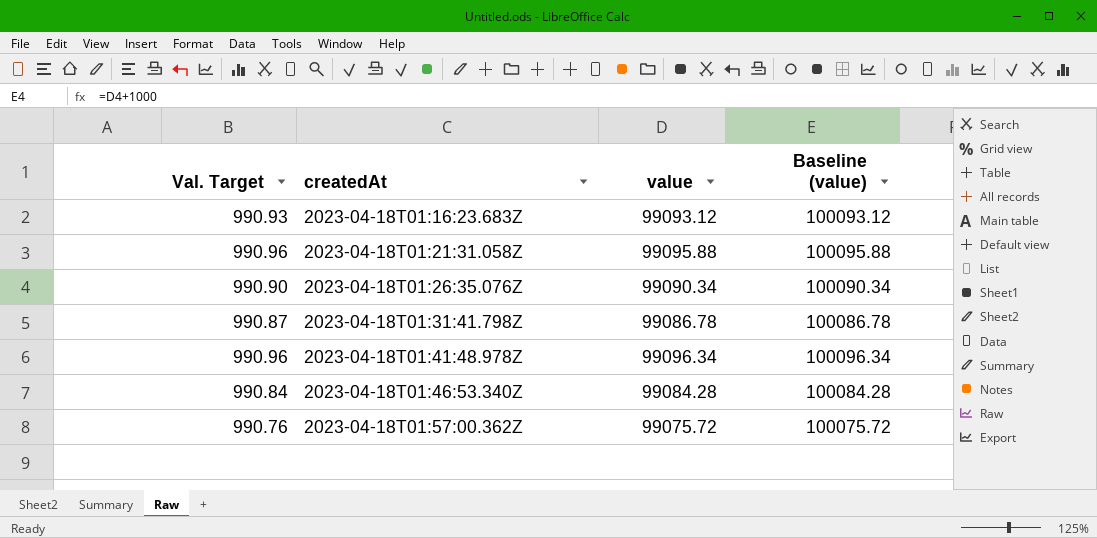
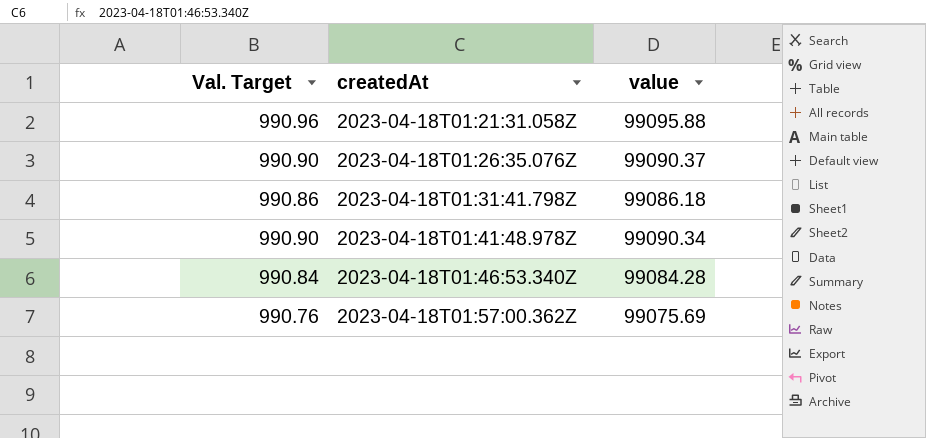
column Baseline (value) | formula: [value] + 1000 -> none
row 2023-04-18T01:16:23.683Z: 990.93 | 99093.12 | 100093.12 -> none
2023-04-18T01:26:35.076Z | value: 99090.34 -> 99090.37
2023-04-18T01:31:41.798Z | Val. Target: 990.87 -> 990.86
2023-04-18T01:31:41.798Z | value: 99086.78 -> 99086.18
2023-04-18T01:41:48.978Z | Val. Target: 990.96 -> 990.90
2023-04-18T01:41:48.978Z | value: 99096.34 -> 99090.34
2023-04-18T01:57:00.362Z | value: 99075.72 -> 99075.69

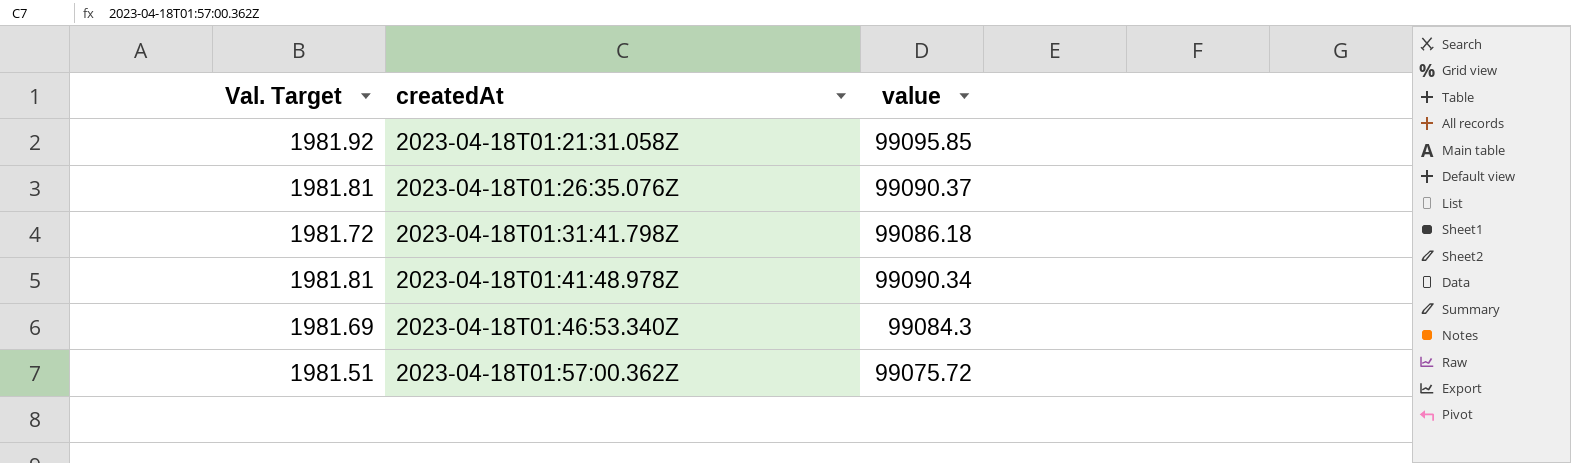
column Val. Target | formula: [value] * 0.01 -> [value] * 0.02
2023-04-18T01:21:31.058Z | value: 99095.88 -> 99095.85
2023-04-18T01:46:53.340Z | value: 99084.28 -> 99084.3
2023-04-18T01:57:00.362Z | value: 99075.69 -> 99075.72

